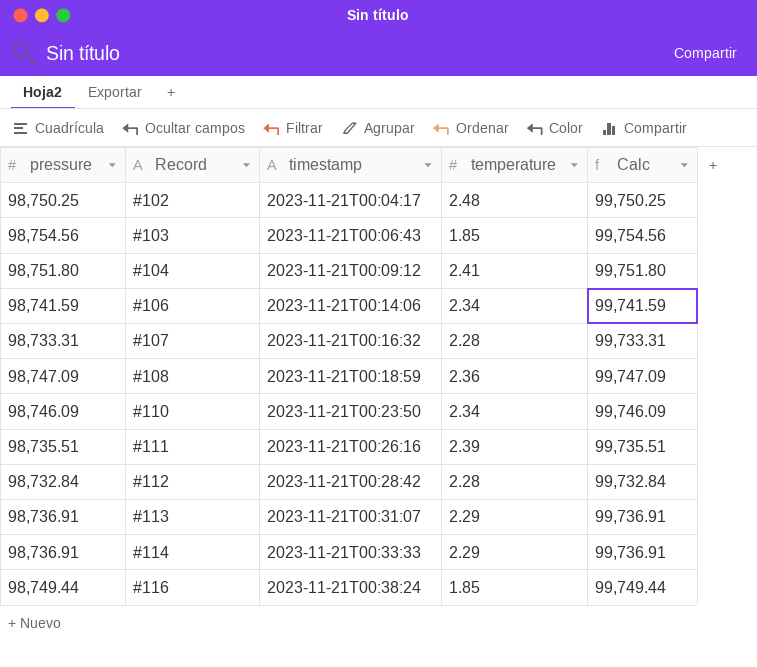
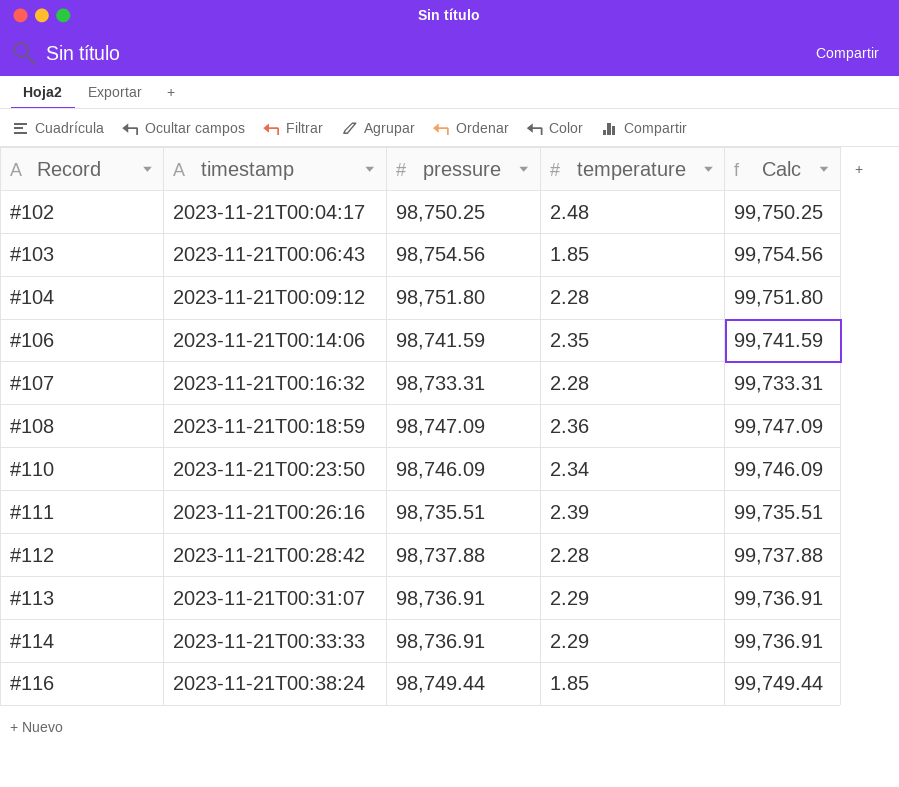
column pressure | position: 1 -> 3
#104 | temperature: 2.41 -> 2.28
#106 | temperature: 2.34 -> 2.35
#112 | pressure: 98,732.84 -> 98,737.88
#112 | Calc: 99,732.84 -> 99,737.88

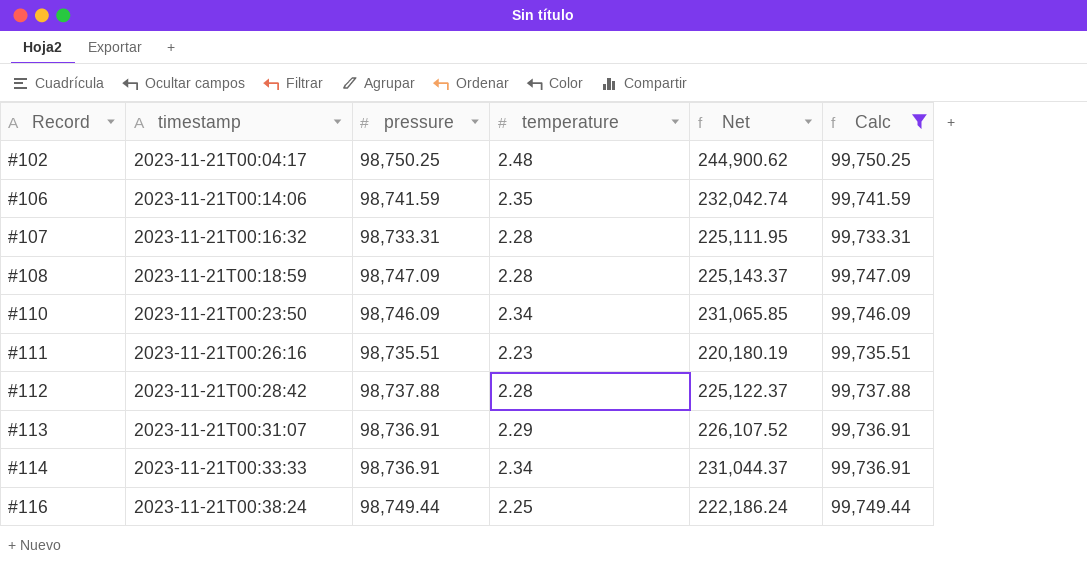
filter: none -> Calc <= 99,750.25
column Net | formula: none -> [pressure] * [temperature]
#108 | temperature: 2.36 -> 2.28
#111 | temperature: 2.39 -> 2.23
#114 | temperature: 2.29 -> 2.34
#116 | temperature: 1.85 -> 2.25

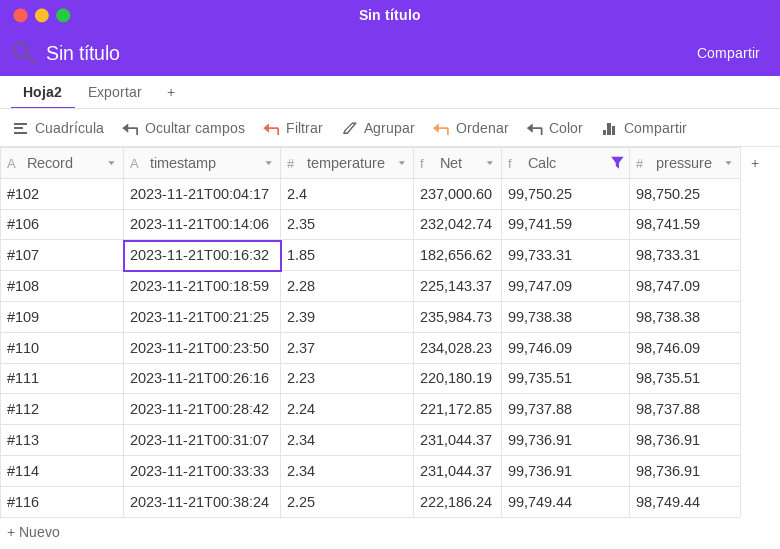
column pressure | position: 3 -> 6
#102 | temperature: 2.48 -> 2.4
#102 | Net: 244,900.62 -> 237,000.60
#107 | temperature: 2.28 -> 1.85
#107 | Net: 225,111.95 -> 182,656.62
row #109: none -> 2023-11-21T00:21:25 | 2.39 | 235,984.73 | 99,738.38 | 98,738.38
#110 | temperature: 2.34 -> 2.37
#110 | Net: 231,065.85 -> 234,028.23
#112 | temperature: 2.28 -> 2.24
#112 | Net: 225,122.37 -> 221,172.85
#113 | temperature: 2.29 -> 2.34
#113 | Net: 226,107.52 -> 231,044.37

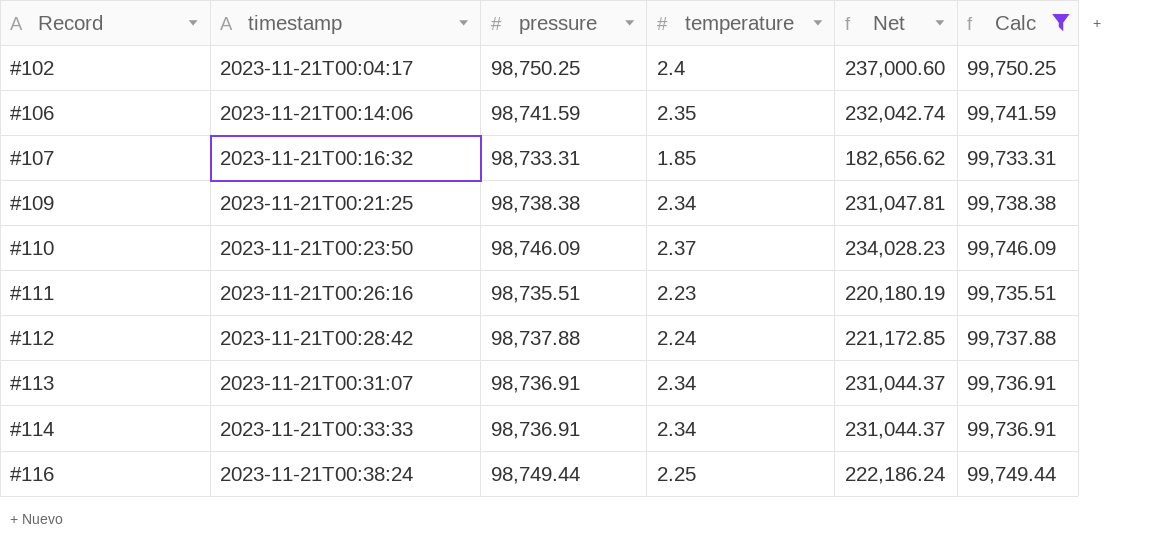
column pressure | position: 6 -> 3
row #108: 2023-11-21T00:18:59 | 2.28 | 225,143.37 | 99,747.09 | 98,747.09 -> none
#109 | temperature: 2.39 -> 2.34
#109 | Net: 235,984.73 -> 231,047.81

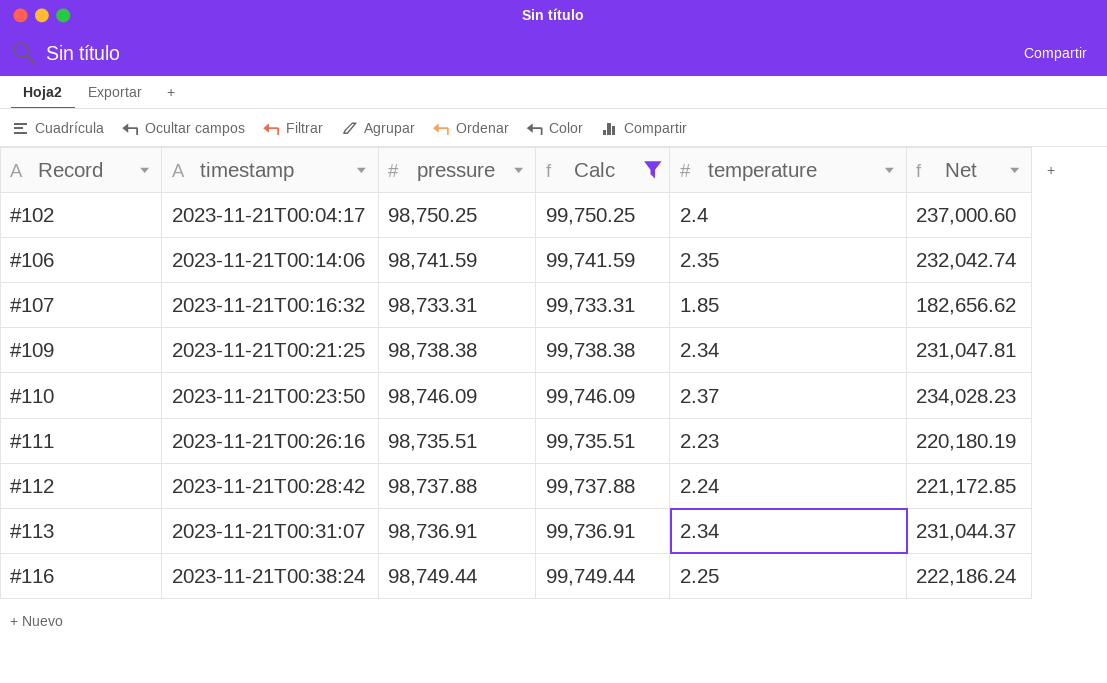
column Calc | position: 6 -> 4
row #114: 2023-11-21T00:33:33 | 98,736.91 | 2.34 | 231,044.37 | 99,736.91 -> none

